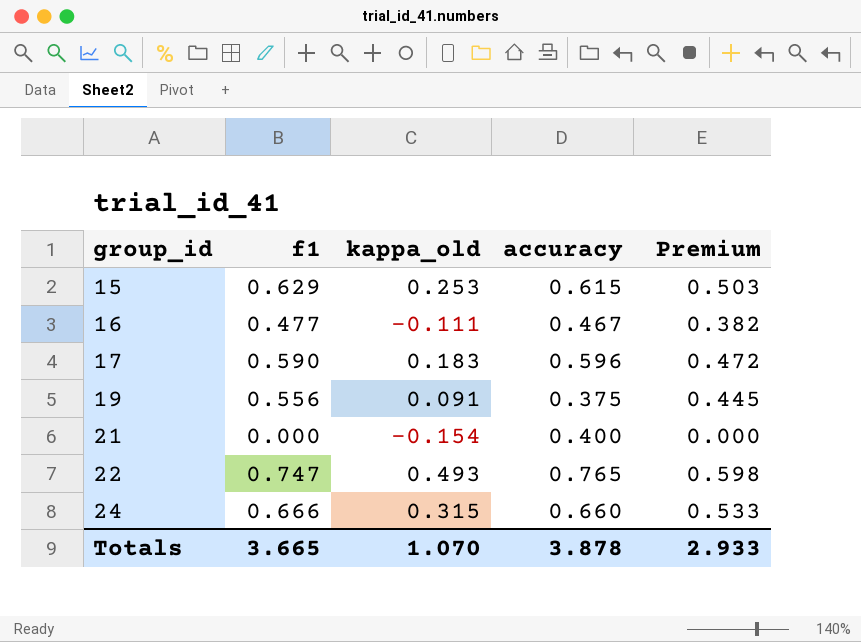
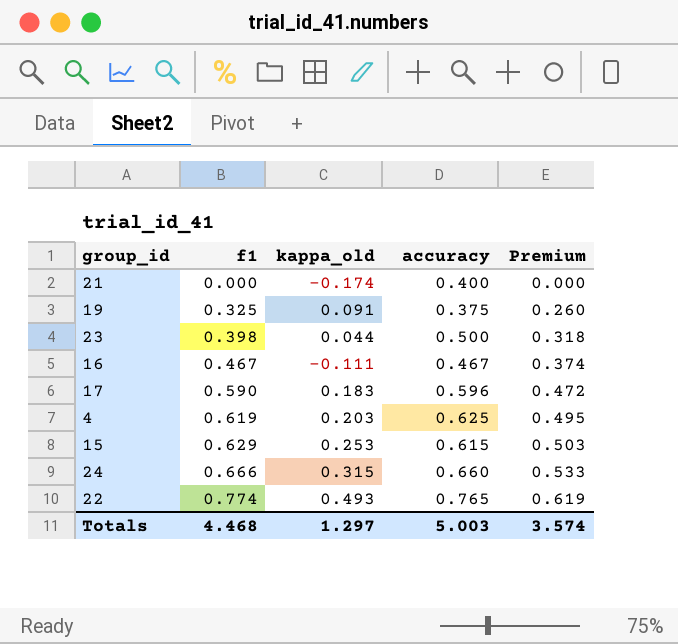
row order: group_id ascending -> f1 ascending
21 | kappa_old: -0.154 -> -0.174
19 | f1: 0.556 -> 0.325
19 | Premium: 0.445 -> 0.260
row 23: none -> 0.398 | 0.044 | 0.500 | 0.318
16 | f1: 0.477 -> 0.467
16 | Premium: 0.382 -> 0.374
row 4: none -> 0.619 | 0.203 | 0.625 | 0.495
22 | f1: 0.747 -> 0.774
22 | Premium: 0.598 -> 0.619
Totals | f1: 3.665 -> 4.468
Totals | kappa_old: 1.070 -> 1.297
Totals | accuracy: 3.878 -> 5.003
Totals | Premium: 2.933 -> 3.574

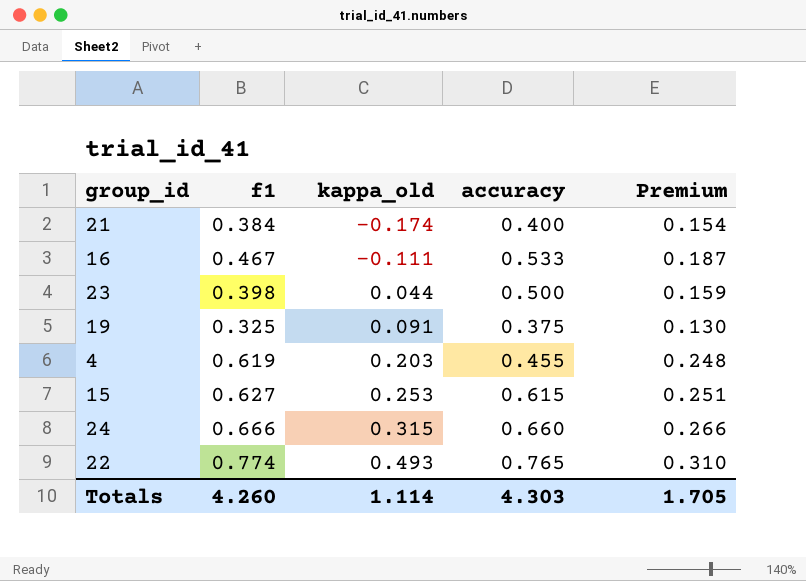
row order: f1 ascending -> kappa_old ascending
column Premium | formula: [f1] * 0.8 -> [f1] * 0.4
row 17: 0.590 | 0.183 | 0.596 | 0.472 -> none
21 | f1: 0.000 -> 0.384
16 | accuracy: 0.467 -> 0.533
4 | accuracy: 0.625 -> 0.455
15 | f1: 0.629 -> 0.627
Totals | f1: 4.468 -> 4.260
Totals | kappa_old: 1.297 -> 1.114
Totals | accuracy: 5.003 -> 4.303
Totals | Premium: 3.574 -> 1.705

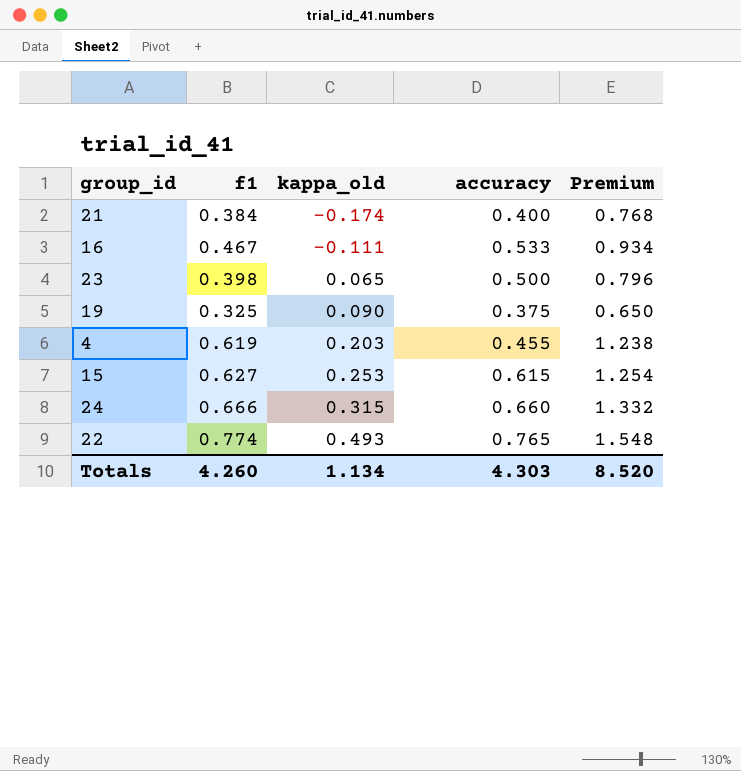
column Premium | formula: [f1] * 0.4 -> [f1] * 2
23 | kappa_old: 0.044 -> 0.065
19 | kappa_old: 0.091 -> 0.090
Totals | kappa_old: 1.114 -> 1.134
Totals | Premium: 1.705 -> 8.520

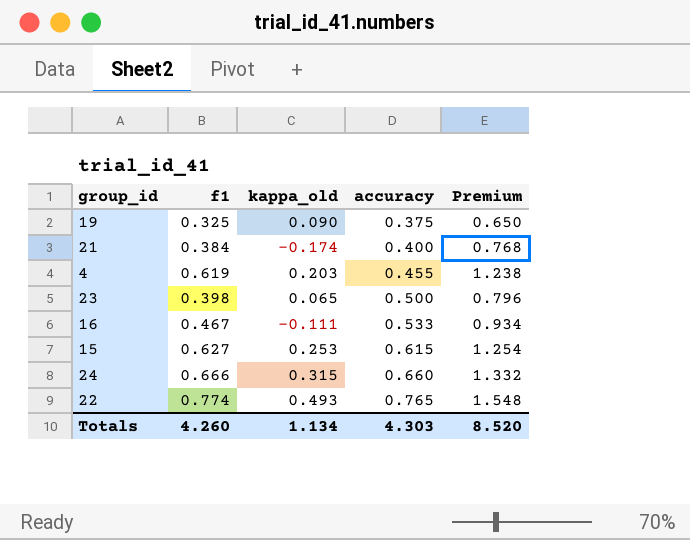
row order: kappa_old ascending -> accuracy ascending

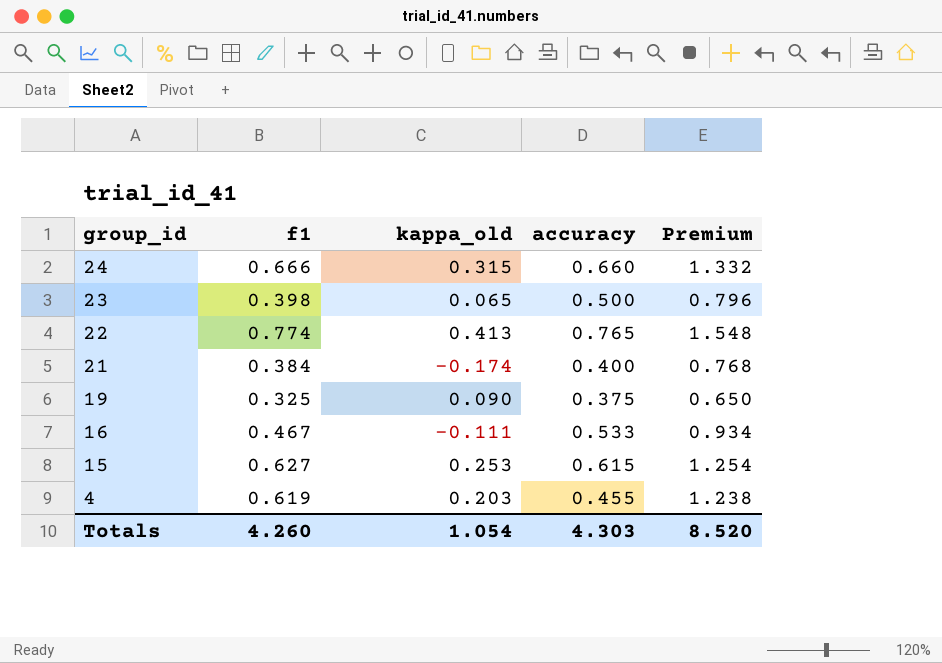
row order: accuracy ascending -> group_id descending
22 | kappa_old: 0.493 -> 0.413
Totals | kappa_old: 1.134 -> 1.054

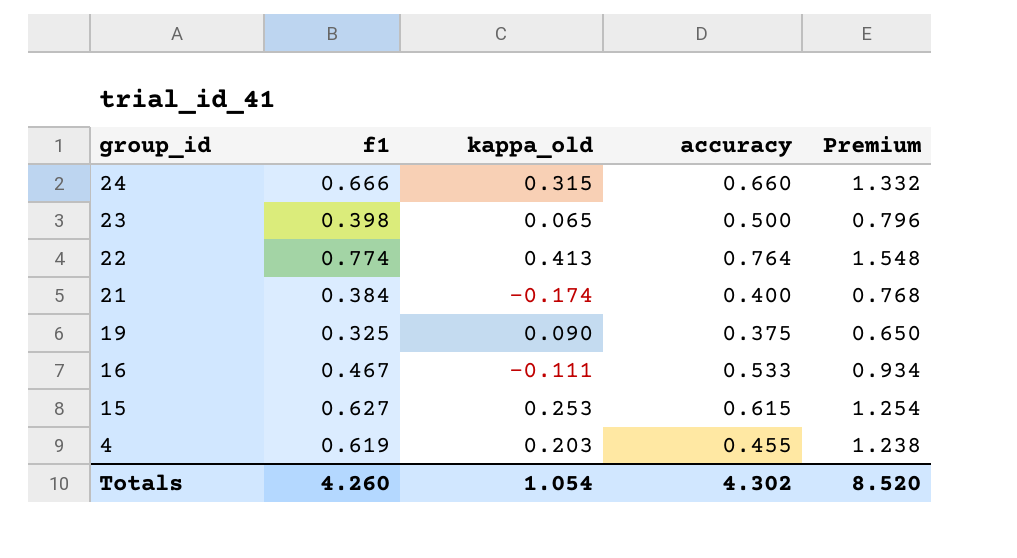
22 | accuracy: 0.765 -> 0.764
Totals | accuracy: 4.303 -> 4.302

